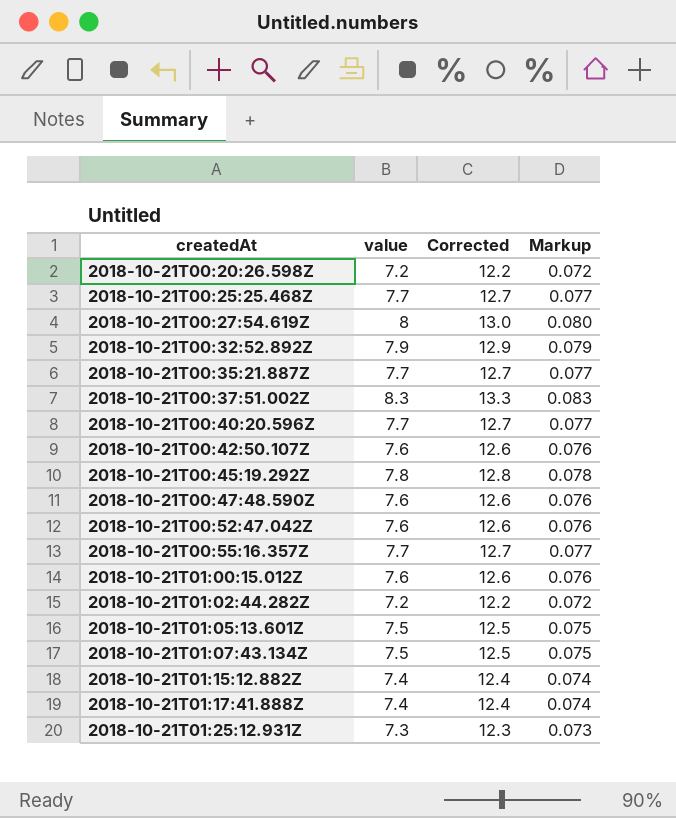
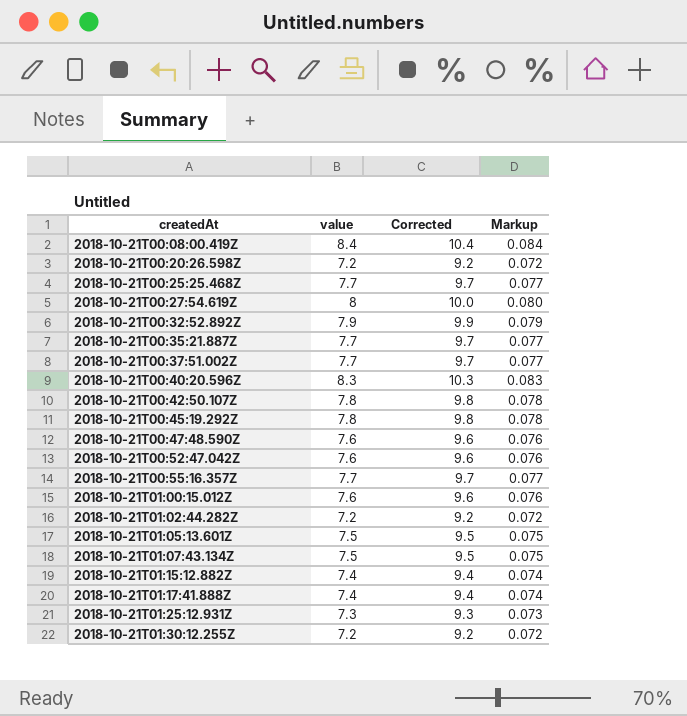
column Corrected | formula: [value] + 5 -> [value] + 2
row 2018-10-21T00:08:00.419Z: none -> 8.4 | 10.4 | 0.084
2018-10-21T00:37:51.002Z | value: 8.3 -> 7.7
2018-10-21T00:37:51.002Z | Markup: 0.083 -> 0.077
2018-10-21T00:40:20.596Z | value: 7.7 -> 8.3
2018-10-21T00:40:20.596Z | Markup: 0.077 -> 0.083
2018-10-21T00:42:50.107Z | value: 7.6 -> 7.8
2018-10-21T00:42:50.107Z | Markup: 0.076 -> 0.078
row 2018-10-21T01:30:12.255Z: none -> 7.2 | 9.2 | 0.072

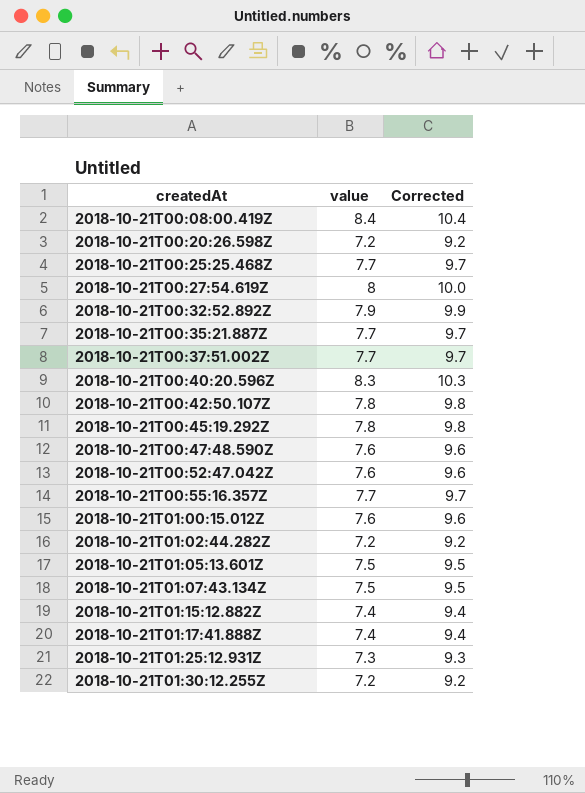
column Markup | formula: [value] * 0.01 -> none

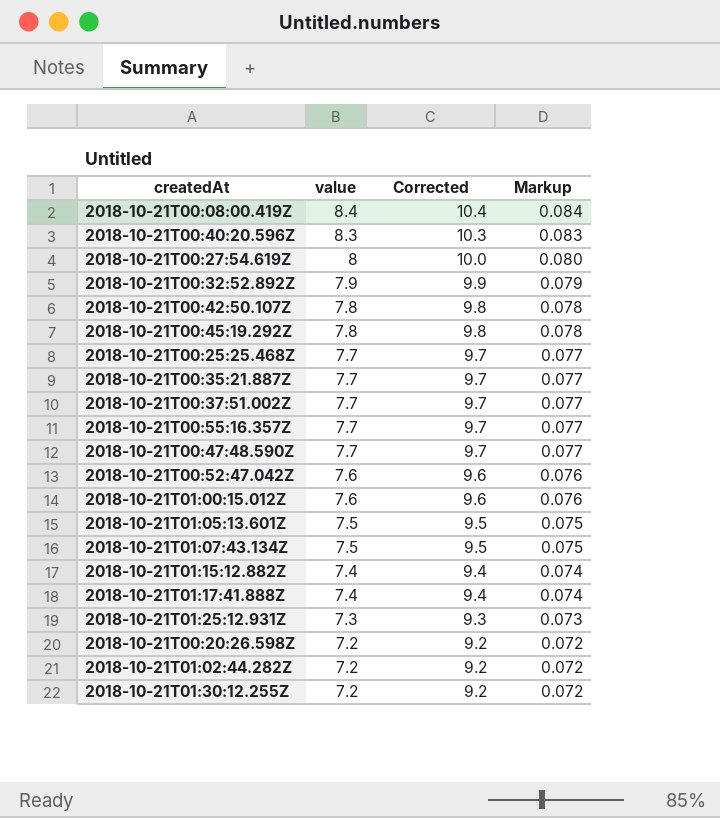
row order: createdAt ascending -> value descending
column Markup | formula: none -> [value] * 0.01
2018-10-21T00:47:48.590Z | value: 7.6 -> 7.7
2018-10-21T00:47:48.590Z | Corrected: 9.6 -> 9.7

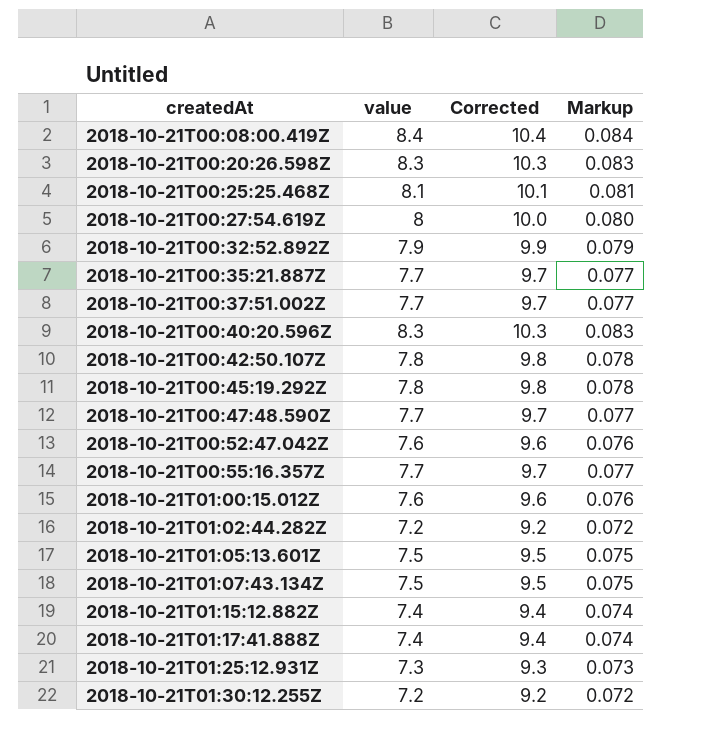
row order: value descending -> createdAt ascending
2018-10-21T00:20:26.598Z | value: 7.2 -> 8.3
2018-10-21T00:20:26.598Z | Corrected: 9.2 -> 10.3
2018-10-21T00:20:26.598Z | Markup: 0.072 -> 0.083
2018-10-21T00:25:25.468Z | value: 7.7 -> 8.1
2018-10-21T00:25:25.468Z | Corrected: 9.7 -> 10.1
2018-10-21T00:25:25.468Z | Markup: 0.077 -> 0.081

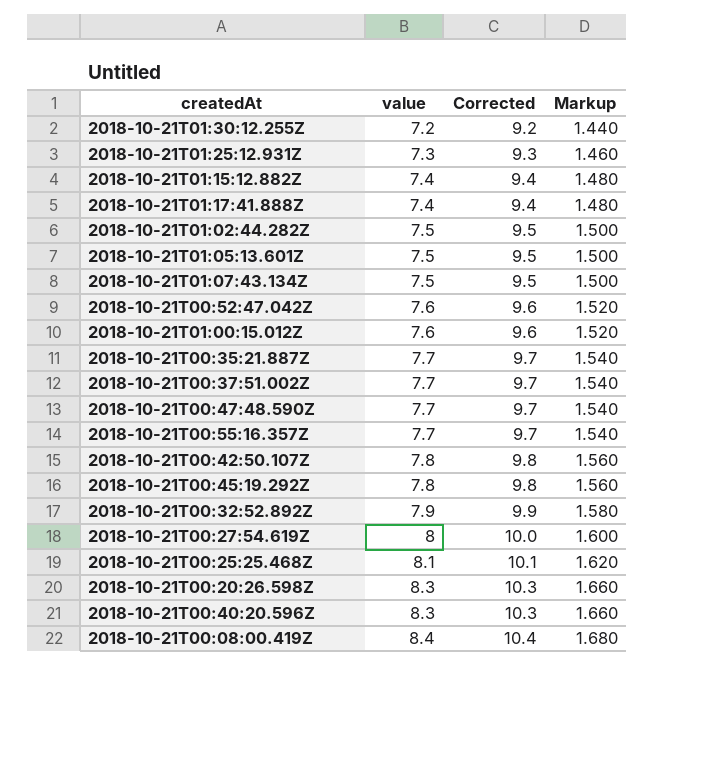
row order: createdAt ascending -> value ascending
column Markup | formula: [value] * 0.01 -> [value] * 0.2
2018-10-21T01:02:44.282Z | value: 7.2 -> 7.5
2018-10-21T01:02:44.282Z | Corrected: 9.2 -> 9.5

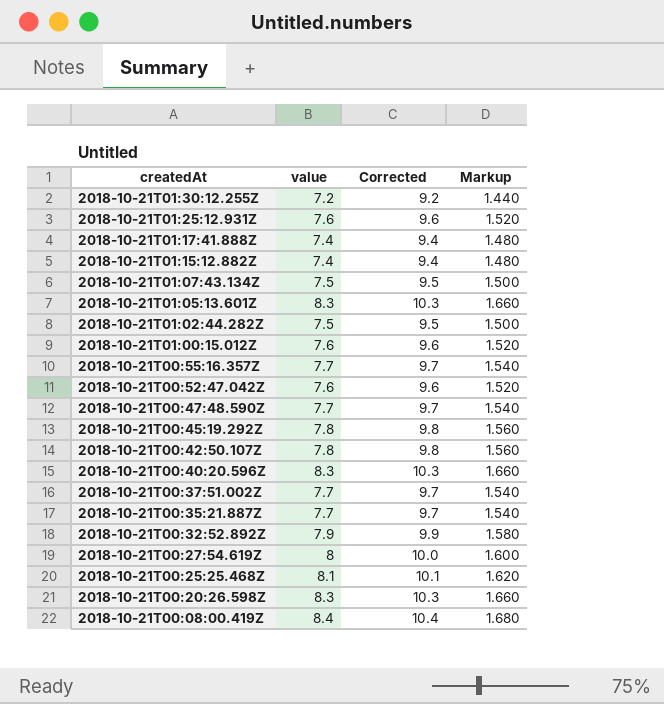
row order: value ascending -> createdAt descending
2018-10-21T01:25:12.931Z | value: 7.3 -> 7.6
2018-10-21T01:25:12.931Z | Corrected: 9.3 -> 9.6
2018-10-21T01:25:12.931Z | Markup: 1.460 -> 1.520
2018-10-21T01:05:13.601Z | value: 7.5 -> 8.3
2018-10-21T01:05:13.601Z | Corrected: 9.5 -> 10.3
2018-10-21T01:05:13.601Z | Markup: 1.500 -> 1.660

